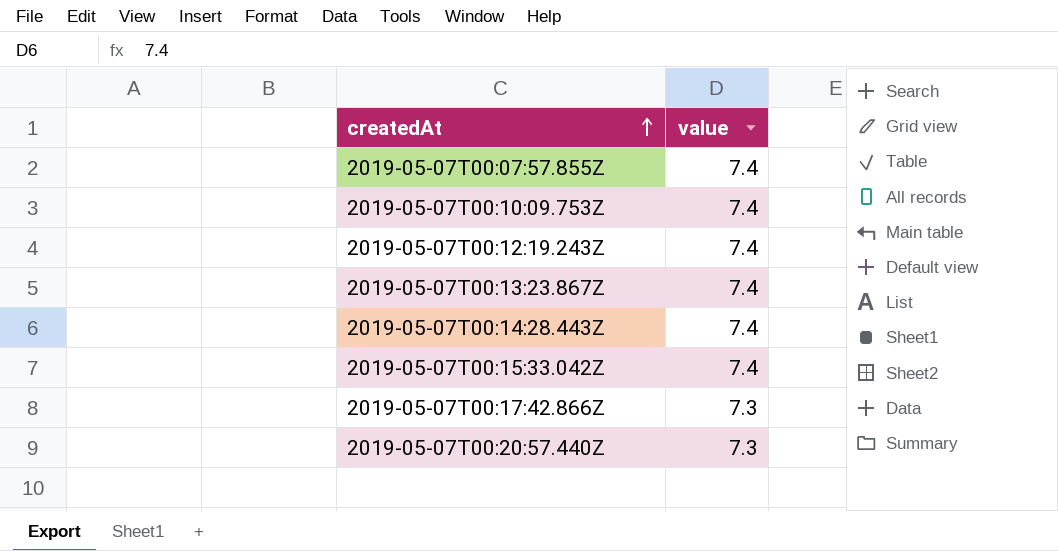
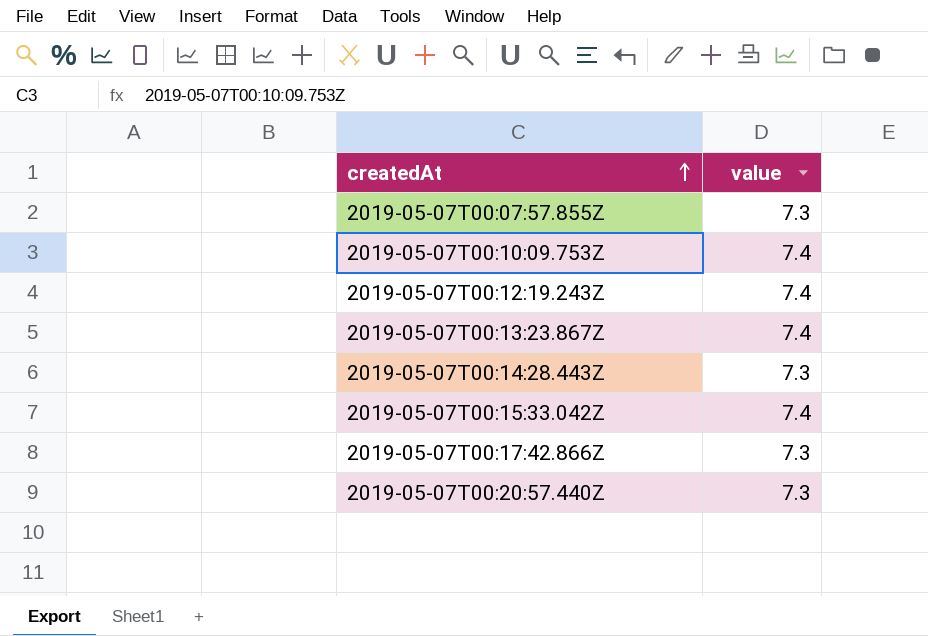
2019-05-07T00:07:57.855Z | value: 7.4 -> 7.3
2019-05-07T00:14:28.443Z | value: 7.4 -> 7.3

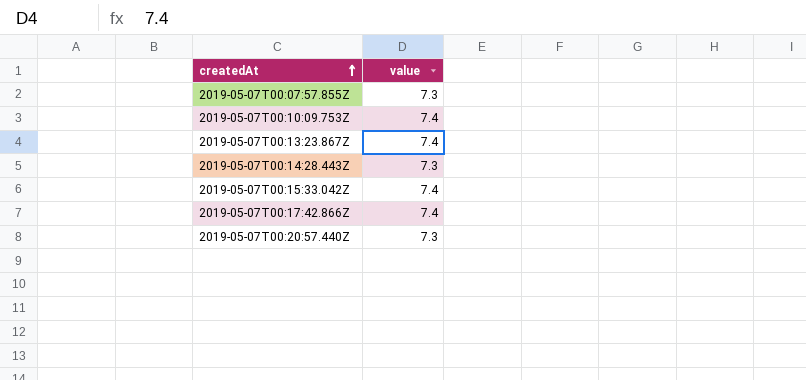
row 2019-05-07T00:12:19.243Z: 7.4 -> none
2019-05-07T00:17:42.866Z | value: 7.3 -> 7.4

